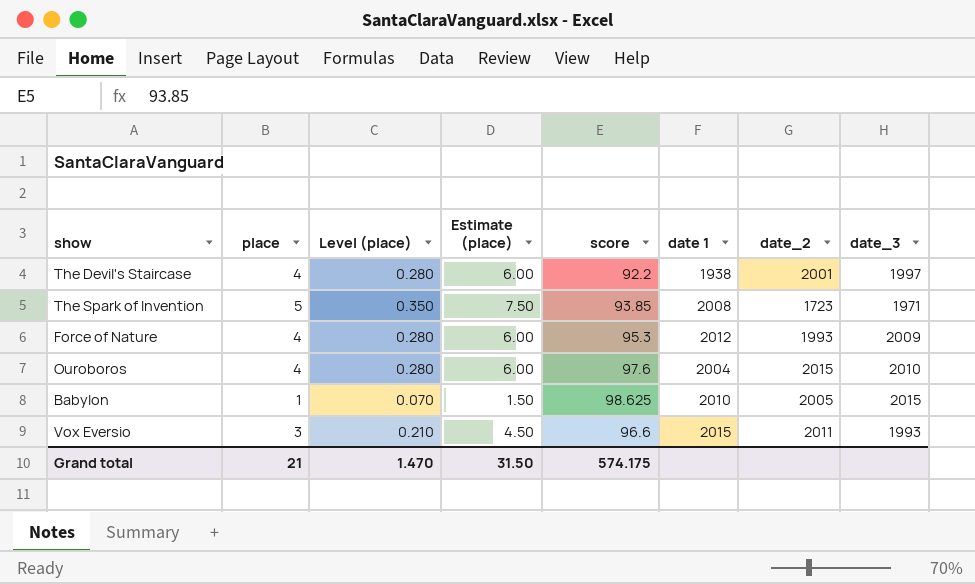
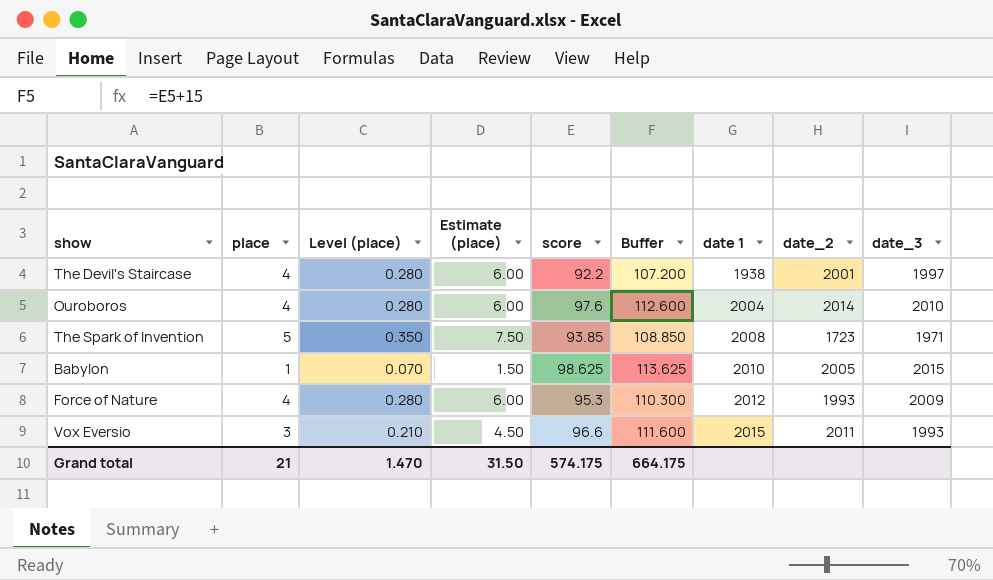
row order: none -> date 1 ascending
column Buffer | formula: none -> [score] + 15
Ouroboros | date_2: 2015 -> 2014

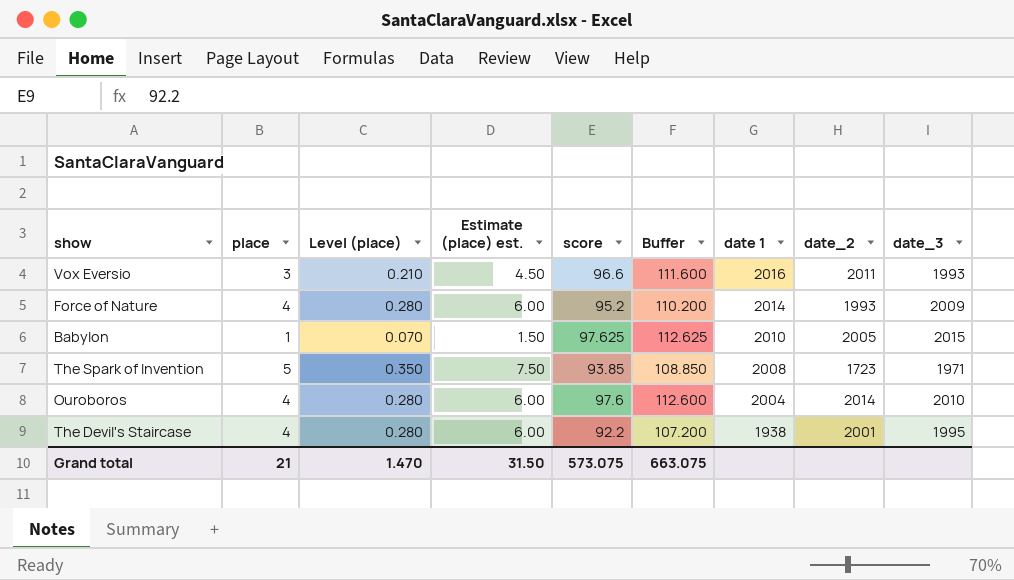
row order: date 1 ascending -> date 1 descending
column name: Estimate (place) -> Estimate (place) est.
Vox Eversio | date 1: 2015 -> 2016
Force of Nature | score: 95.3 -> 95.2
Force of Nature | Buffer: 110.300 -> 110.200
Force of Nature | date 1: 2012 -> 2014
Babylon | score: 98.625 -> 97.625
Babylon | Buffer: 113.625 -> 112.625
The Devil's Staircase | date_3: 1997 -> 1995
Grand total | score: 574.175 -> 573.075
Grand total | Buffer: 664.175 -> 663.075

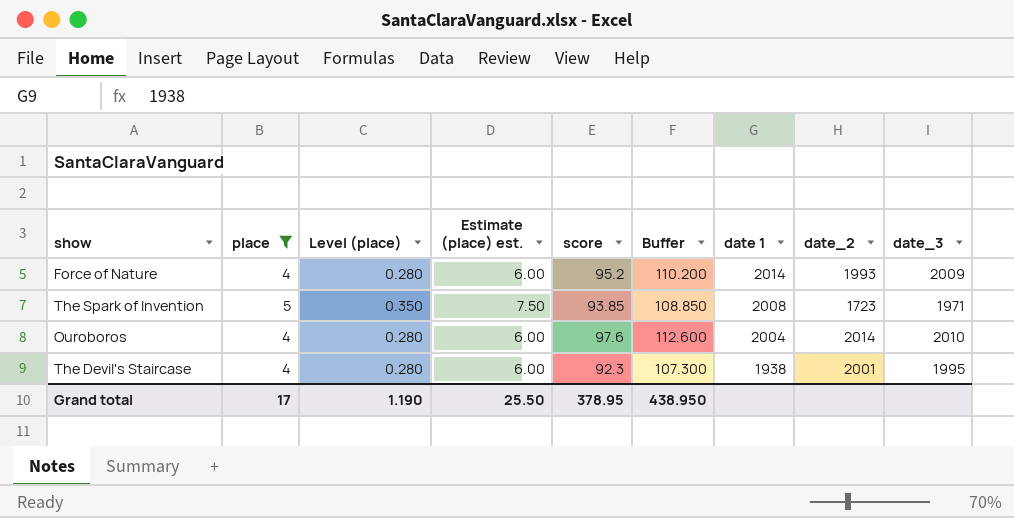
filter: none -> place >= 4
The Devil's Staircase | score: 92.2 -> 92.3
The Devil's Staircase | Buffer: 107.200 -> 107.300
Grand total | place: 21 -> 17
Grand total | Level (place): 1.470 -> 1.190
Grand total | Estimate (place) est.: 31.50 -> 25.50
Grand total | score: 573.075 -> 378.95
Grand total | Buffer: 663.075 -> 438.950

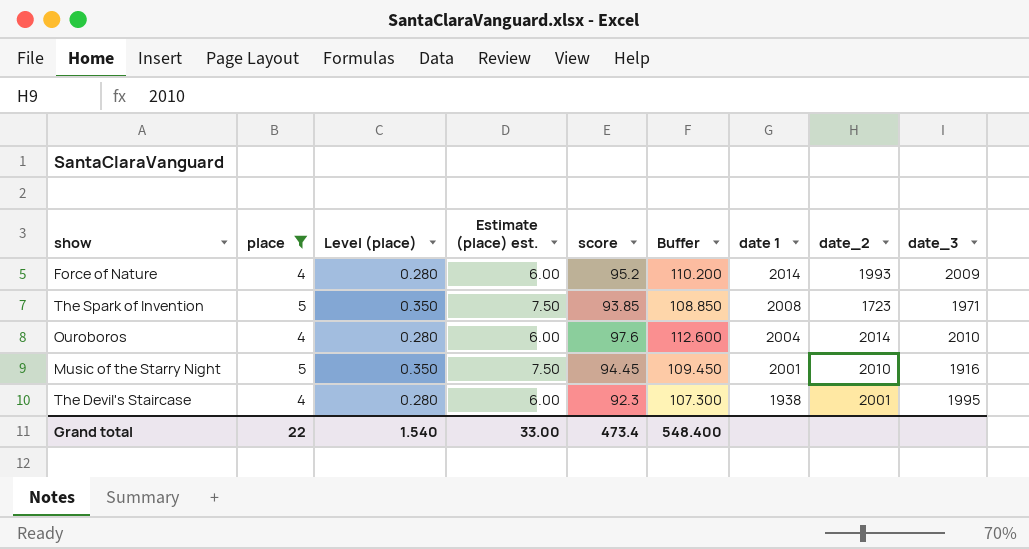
row Music of the Starry Night: none -> 5 | 0.350 | 7.50 | 94.45 | 109.450 | 2001 | 2010 | 1916
Grand total | place: 17 -> 22
Grand total | Level (place): 1.190 -> 1.540
Grand total | Estimate (place) est.: 25.50 -> 33.00
Grand total | score: 378.95 -> 473.4
Grand total | Buffer: 438.950 -> 548.400

